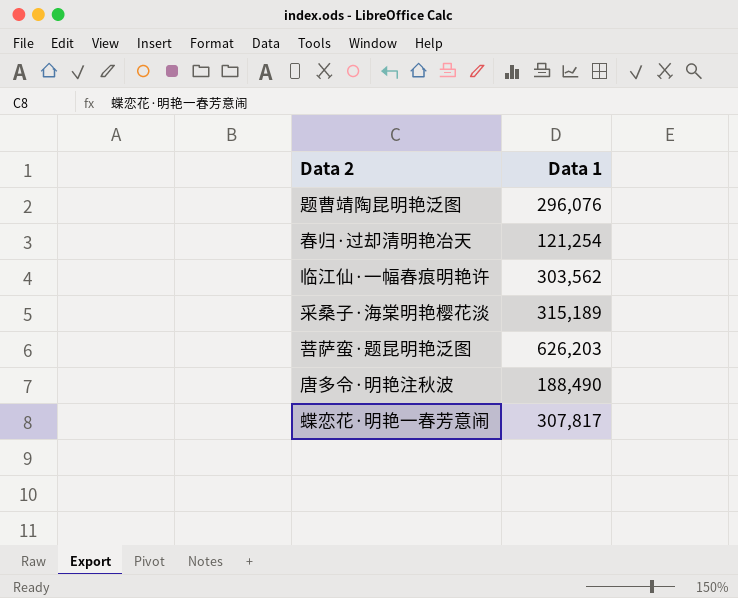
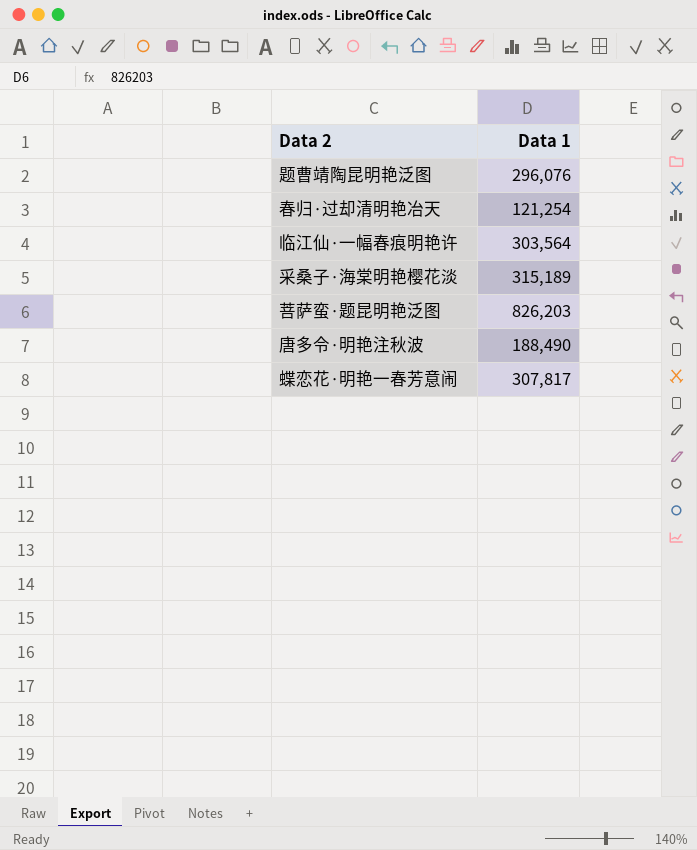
临江仙·一幅春痕明艳许 | Data 1: 303,562 -> 303,564
菩萨蛮·题昆明艳泛图 | Data 1: 626,203 -> 826,203

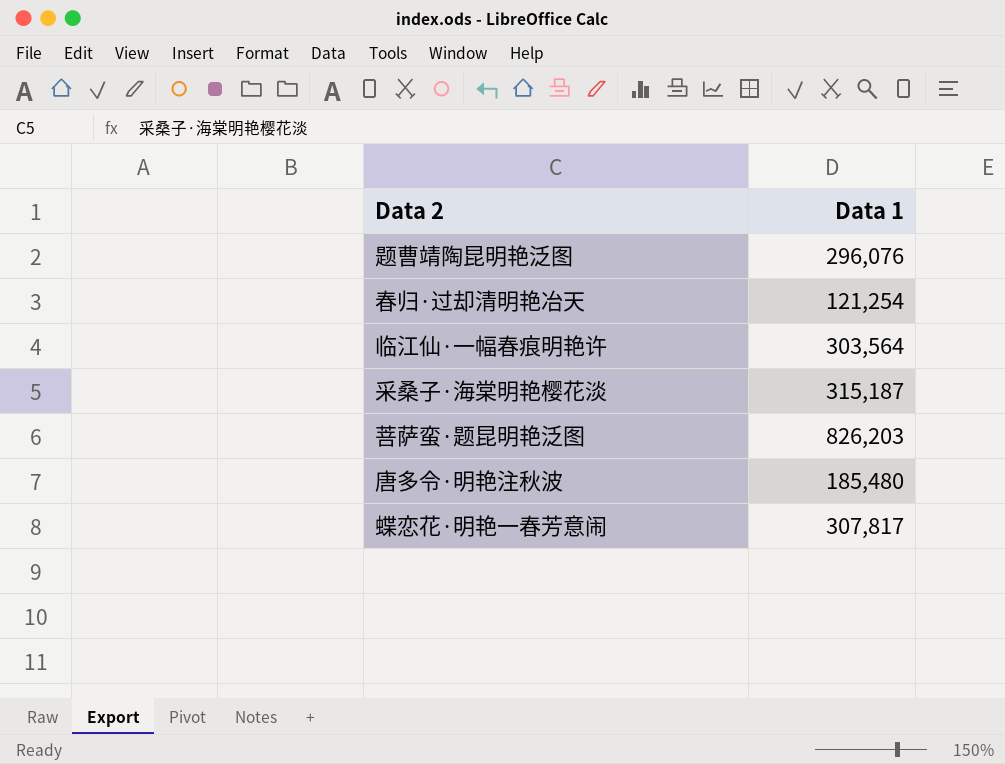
采桑子·海棠明艳樱花淡 | Data 1: 315,189 -> 315,187
唐多令·明艳注秋波 | Data 1: 188,490 -> 185,480

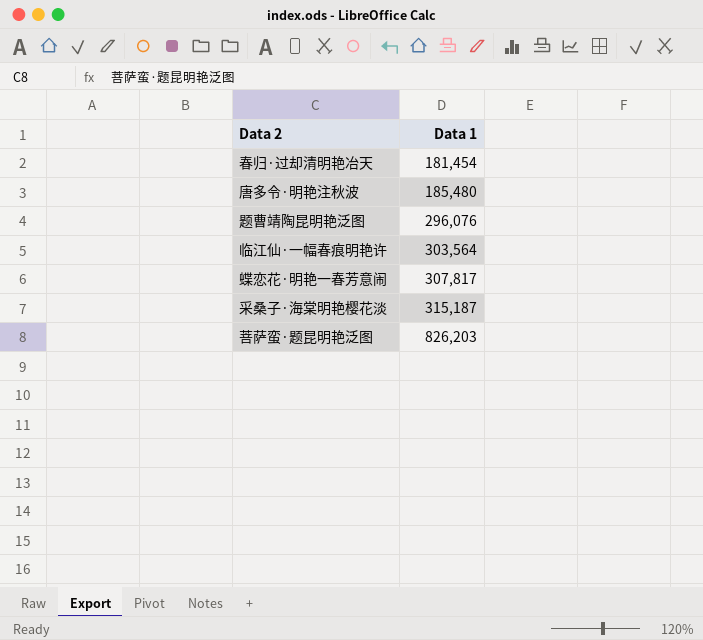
row order: none -> Data 1 ascending
春归·过却清明艳冶天 | Data 1: 121,254 -> 181,454

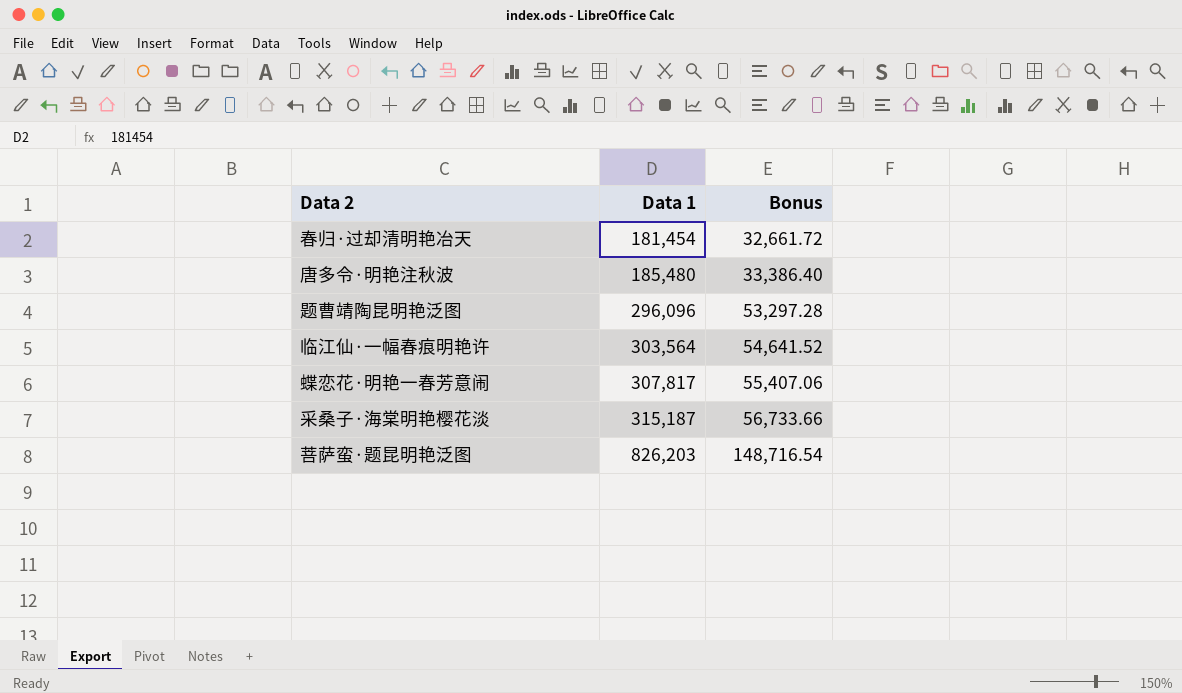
column Bonus | formula: none -> [Data 1] * 0.18
题曹靖陶昆明艳泛图 | Data 1: 296,076 -> 296,096

